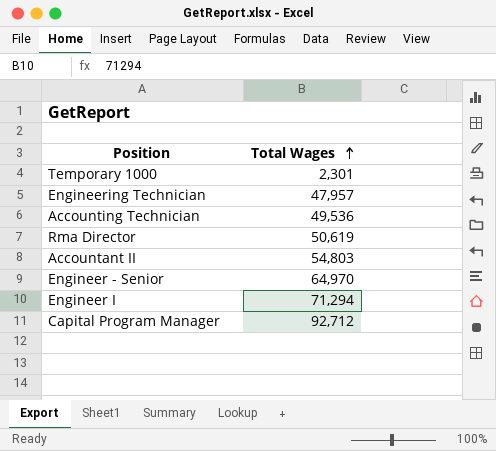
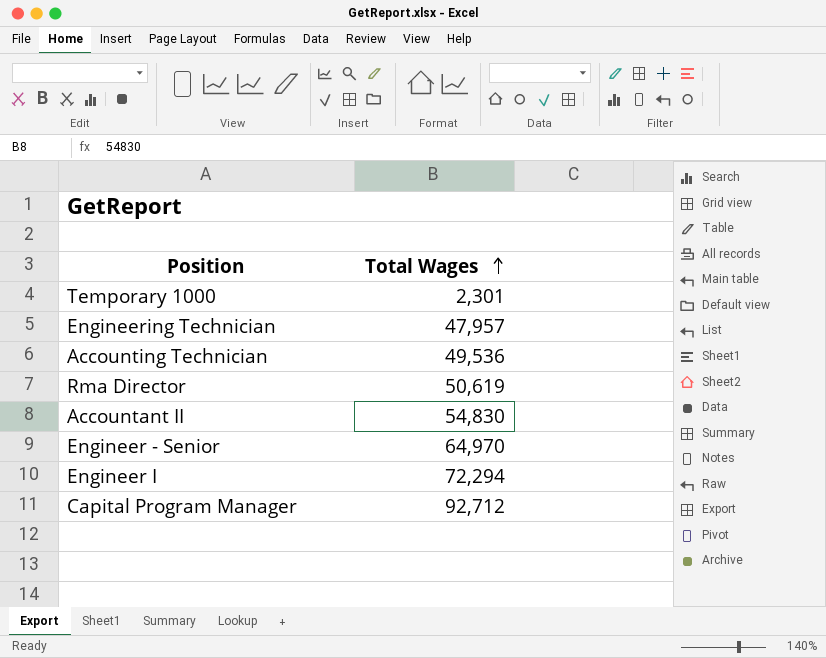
Accountant II | Total Wages: 54,803 -> 54,830
Engineer I | Total Wages: 71,294 -> 72,294

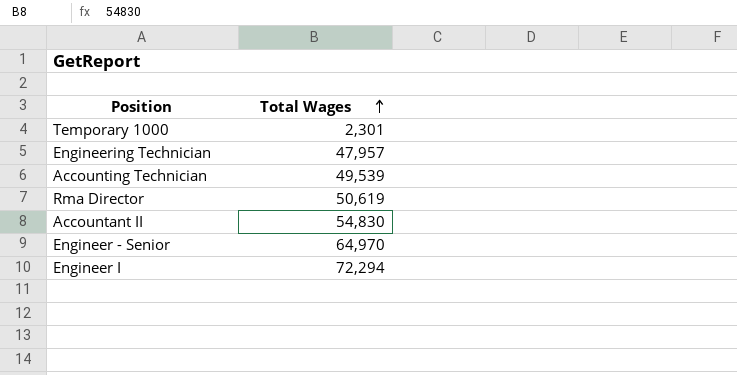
row Capital Program Manager: 92,712 -> none
Accounting Technician | Total Wages: 49,536 -> 49,539

